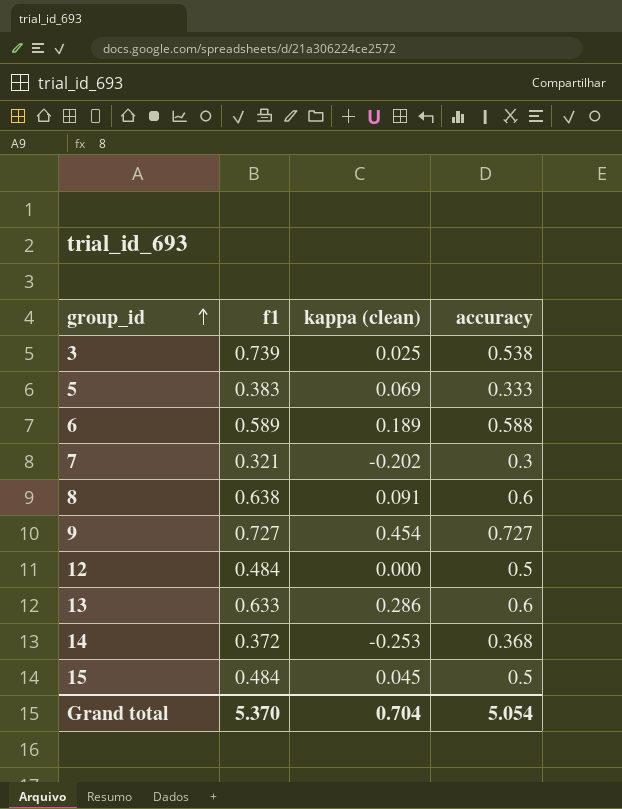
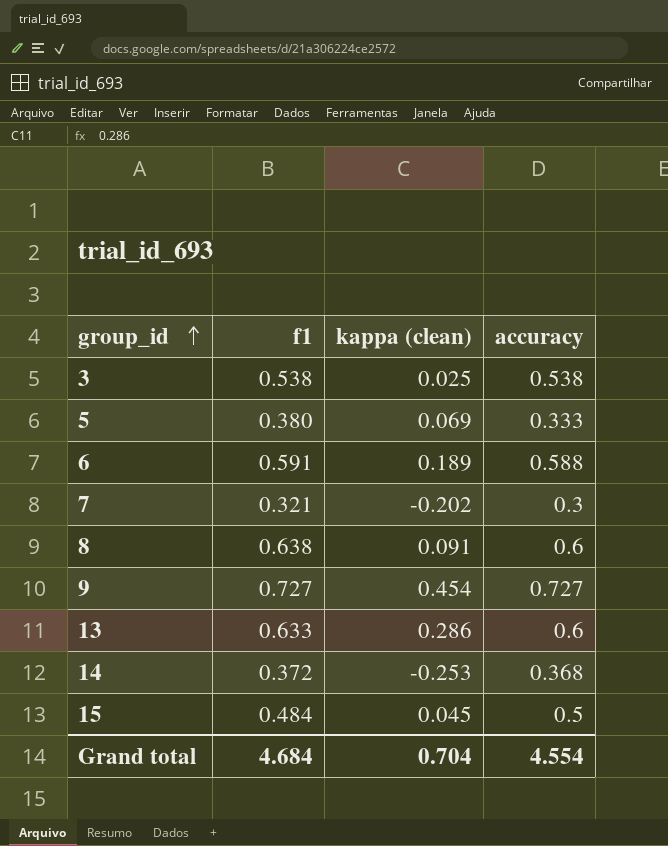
row 12: 0.484 | 0.000 | 0.5 -> none
3 | f1: 0.739 -> 0.538
5 | f1: 0.383 -> 0.380
6 | f1: 0.589 -> 0.591
Grand total | f1: 5.370 -> 4.684
Grand total | accuracy: 5.054 -> 4.554

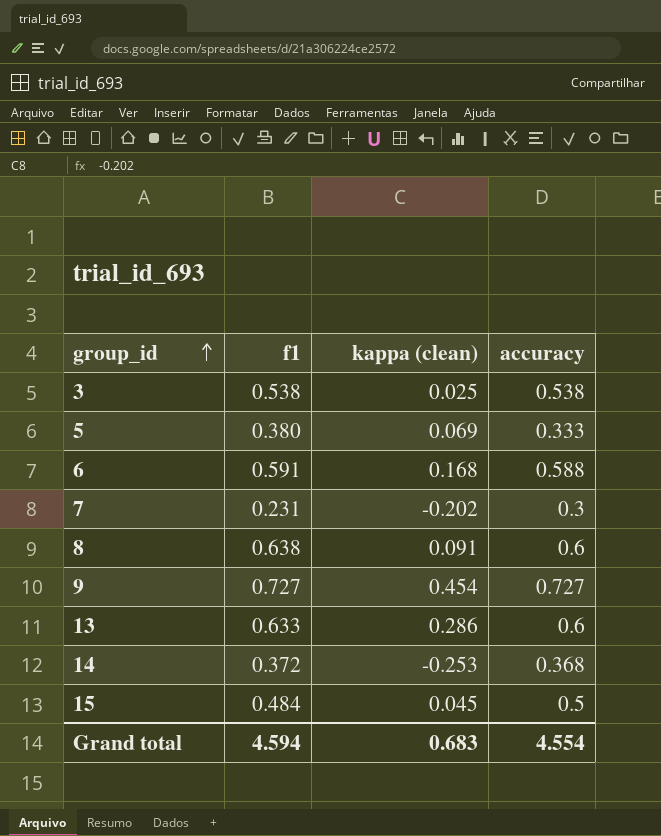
6 | kappa (clean): 0.189 -> 0.168
7 | f1: 0.321 -> 0.231
Grand total | f1: 4.684 -> 4.594
Grand total | kappa (clean): 0.704 -> 0.683

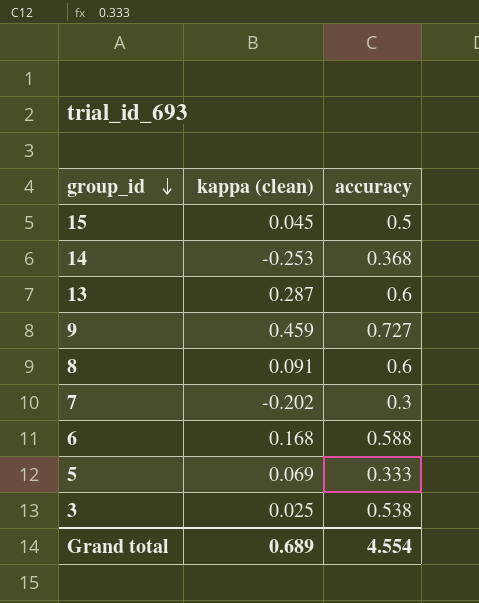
row order: group_id ascending -> group_id descending
column f1 | position: 2 -> none
13 | kappa (clean): 0.286 -> 0.287
9 | kappa (clean): 0.454 -> 0.459
Grand total | kappa (clean): 0.683 -> 0.689

